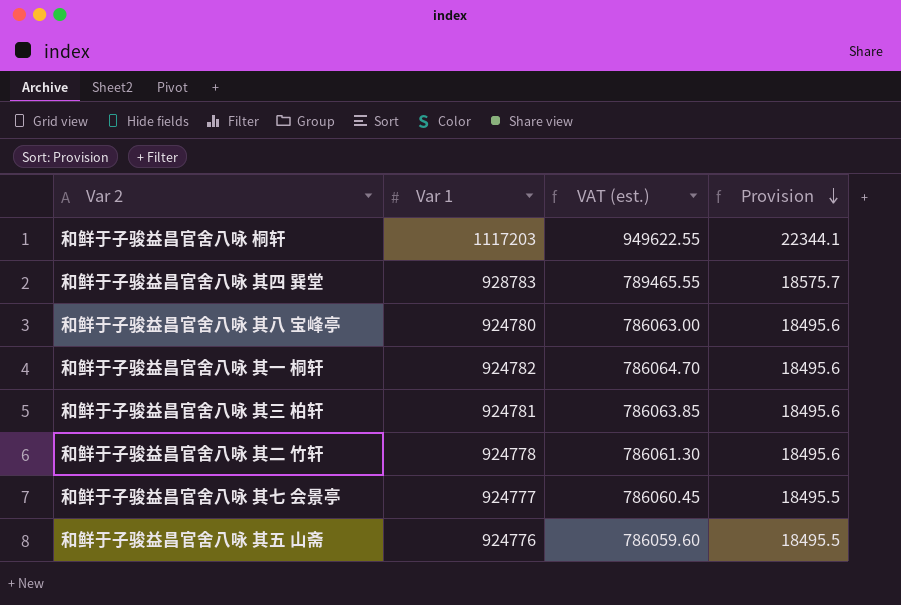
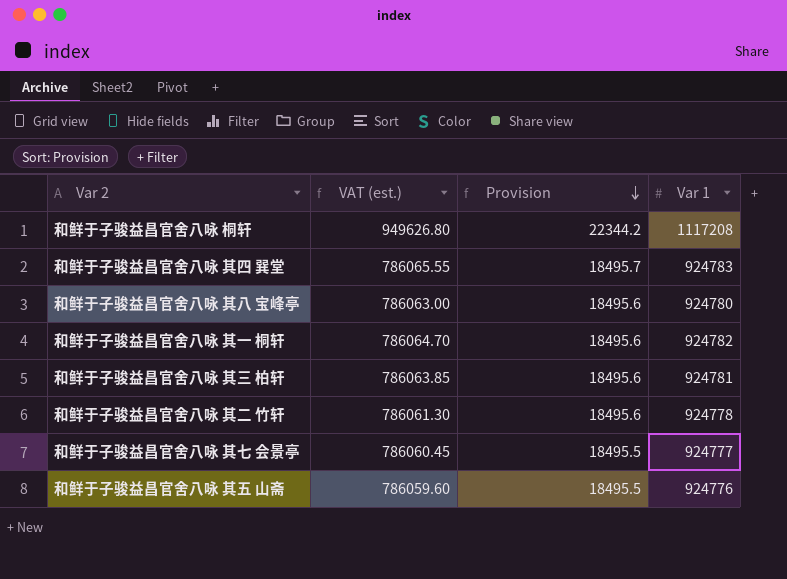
column Var 1 | position: 2 -> 4
和鲜于子骏益昌官舍八咏 桐轩 | VAT (est.): 949622.55 -> 949626.80
和鲜于子骏益昌官舍八咏 桐轩 | Provision: 22344.1 -> 22344.2
和鲜于子骏益昌官舍八咏 桐轩 | Var 1: 1117203 -> 1117208
和鲜于子骏益昌官舍八咏 其四 巽堂 | VAT (est.): 789465.55 -> 786065.55
和鲜于子骏益昌官舍八咏 其四 巽堂 | Provision: 18575.7 -> 18495.7
和鲜于子骏益昌官舍八咏 其四 巽堂 | Var 1: 928783 -> 924783

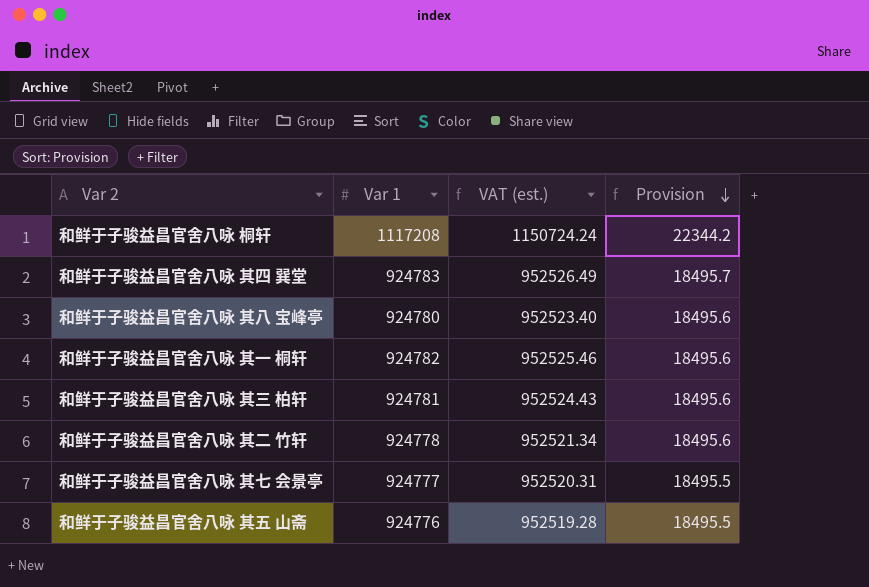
column Var 1 | position: 4 -> 2
column VAT (est.) | formula: [Var 1] * 0.85 -> [Var 1] * 1.03

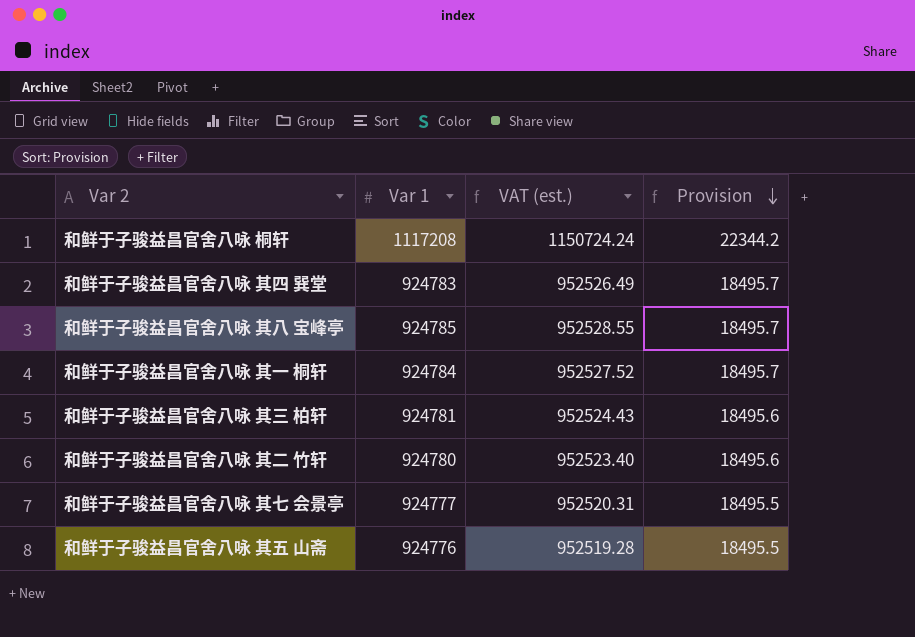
和鲜于子骏益昌官舍八咏 其八 宝峰亭 | Var 1: 924780 -> 924785
和鲜于子骏益昌官舍八咏 其八 宝峰亭 | VAT (est.): 952523.40 -> 952528.55
和鲜于子骏益昌官舍八咏 其八 宝峰亭 | Provision: 18495.6 -> 18495.7
和鲜于子骏益昌官舍八咏 其一 桐轩 | Var 1: 924782 -> 924784
和鲜于子骏益昌官舍八咏 其一 桐轩 | VAT (est.): 952525.46 -> 952527.52
和鲜于子骏益昌官舍八咏 其一 桐轩 | Provision: 18495.6 -> 18495.7
和鲜于子骏益昌官舍八咏 其二 竹轩 | Var 1: 924778 -> 924780
和鲜于子骏益昌官舍八咏 其二 竹轩 | VAT (est.): 952521.34 -> 952523.40

